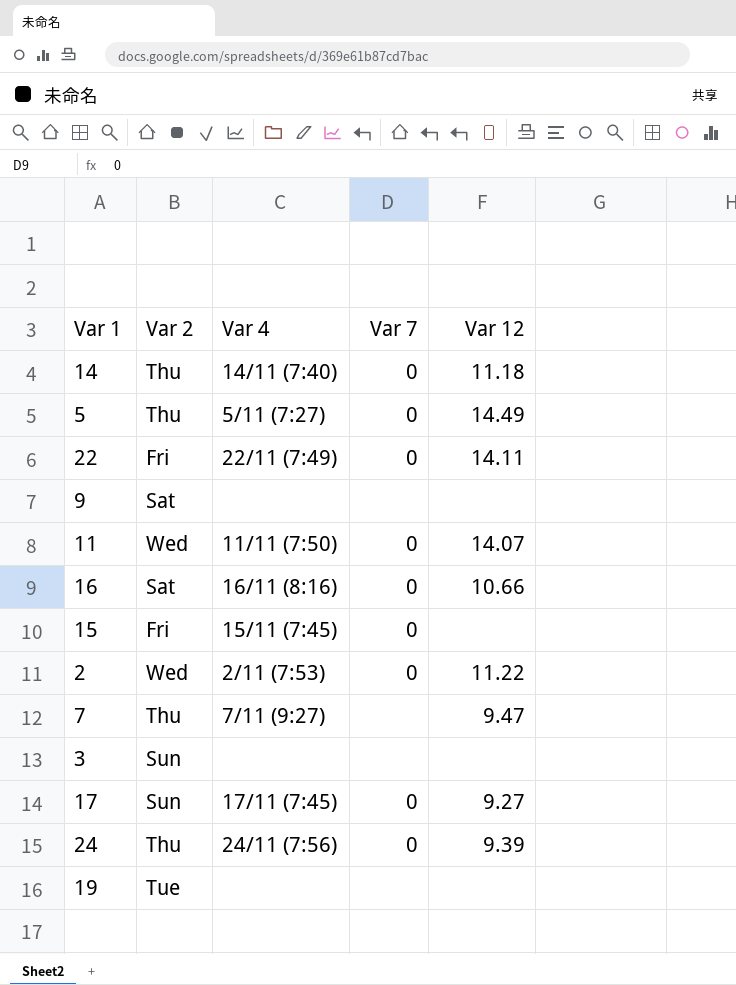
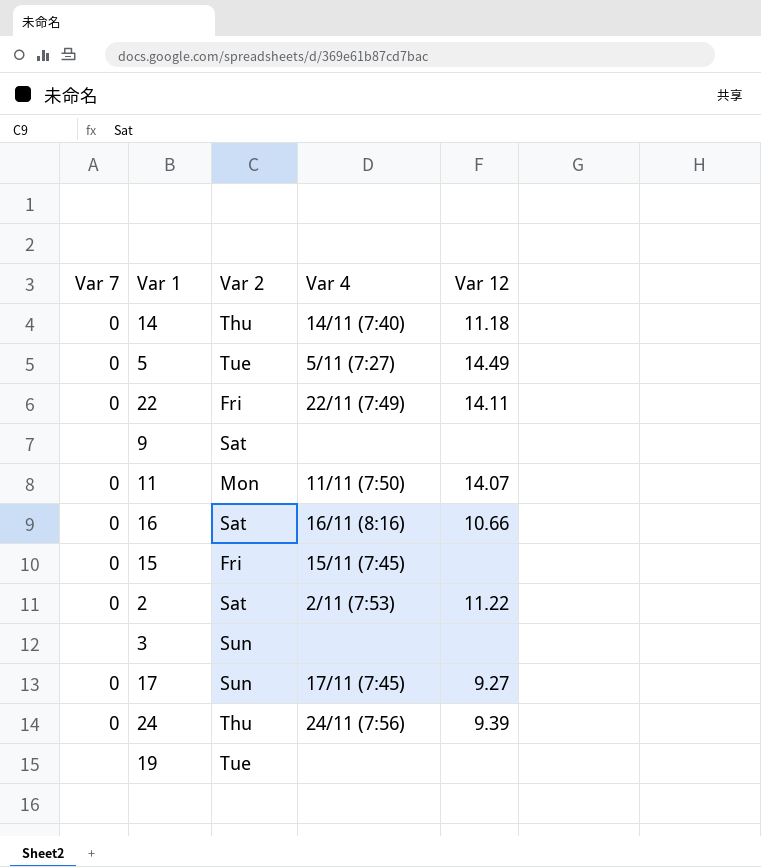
column Var 7 | position: 4 -> 1
row 7: Thu | 7/11 (9:27) | none | 9.47 -> none
5 | Var 2: Thu -> Tue
11 | Var 2: Wed -> Mon
2 | Var 2: Wed -> Sat

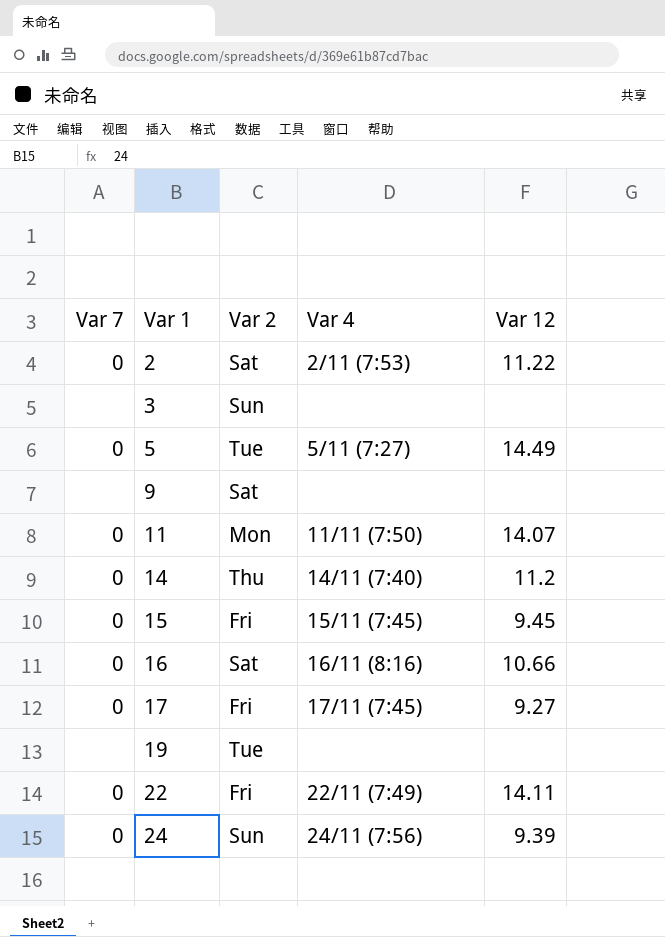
row order: none -> Var 1 ascending
14 | Var 12: 11.18 -> 11.2
15 | Var 12: none -> 9.45
17 | Var 2: Sun -> Fri
24 | Var 2: Thu -> Sun

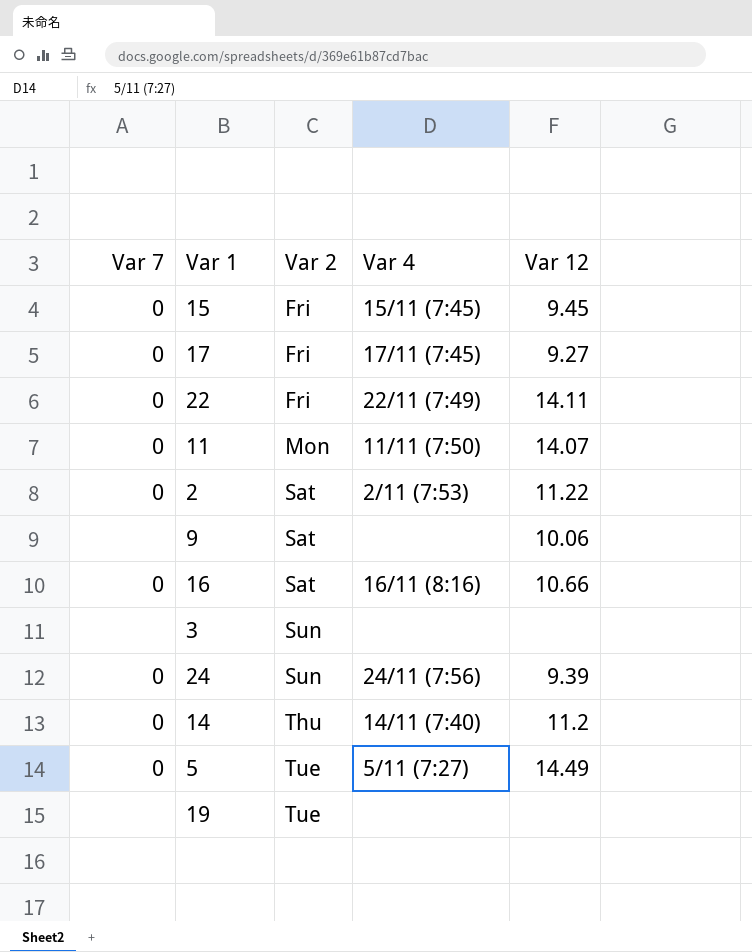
row order: Var 1 ascending -> Var 2 ascending
9 | Var 12: none -> 10.06

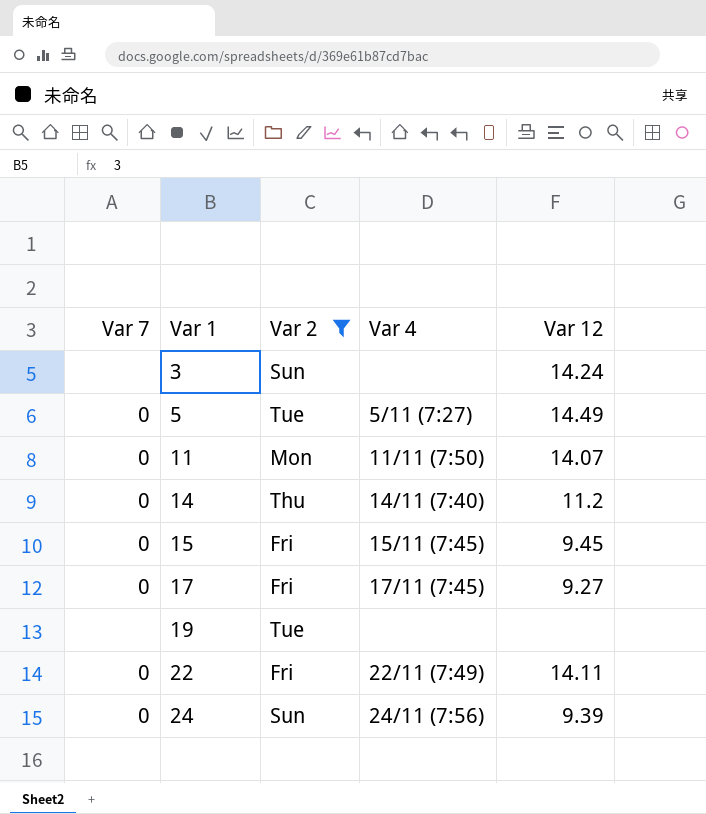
filter: none -> Var 2 != Sat
row order: Var 2 ascending -> Var 1 ascending
3 | Var 12: none -> 14.24

